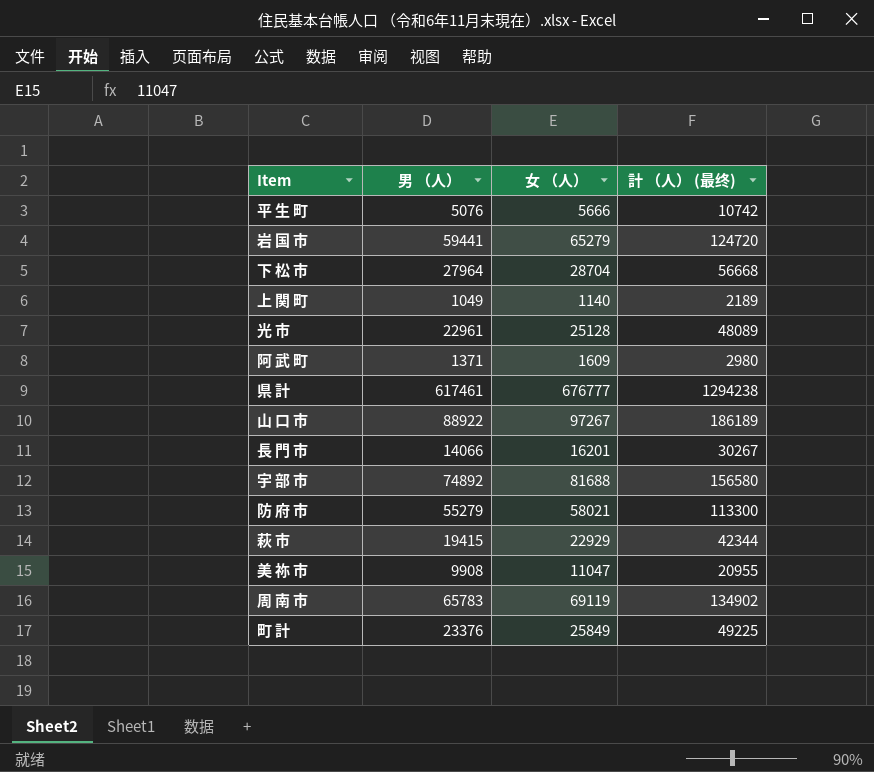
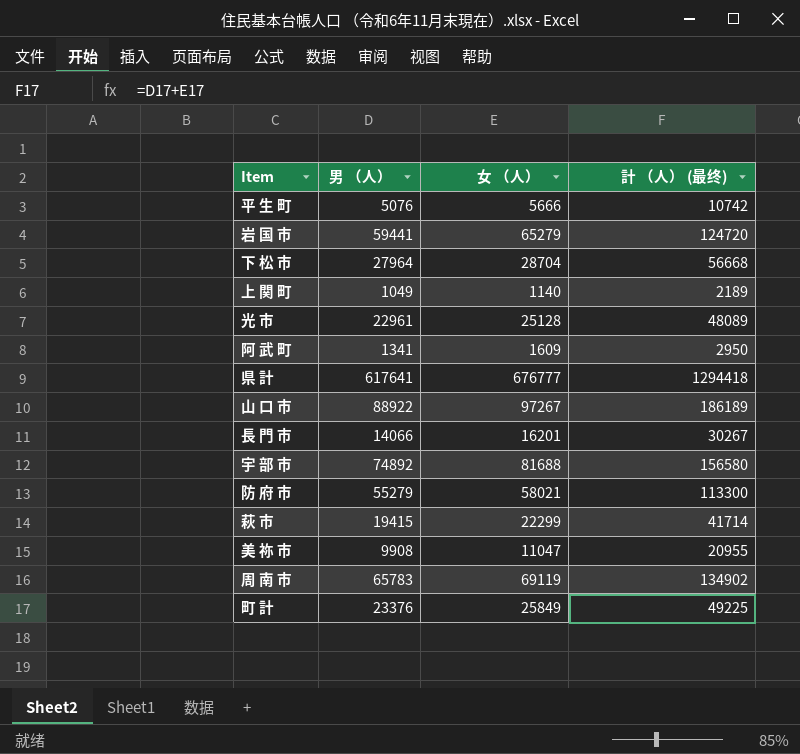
阿 武 町 | 男 （人）: 1371 -> 1341
阿 武 町 | 計 （人） (最终): 2980 -> 2950
県 計 | 男 （人）: 617461 -> 617641
県 計 | 計 （人） (最终): 1294238 -> 1294418
萩 市 | 女 （人）: 22929 -> 22299
萩 市 | 計 （人） (最终): 42344 -> 41714

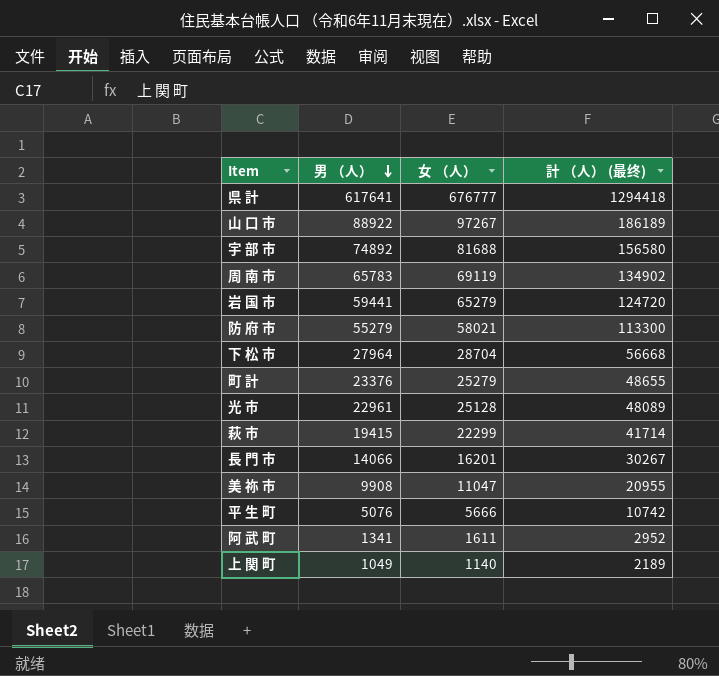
row order: none -> 男 （人） descending
町 計 | 女 （人）: 25849 -> 25279
町 計 | 計 （人） (最终): 49225 -> 48655
阿 武 町 | 女 （人）: 1609 -> 1611
阿 武 町 | 計 （人） (最终): 2950 -> 2952

